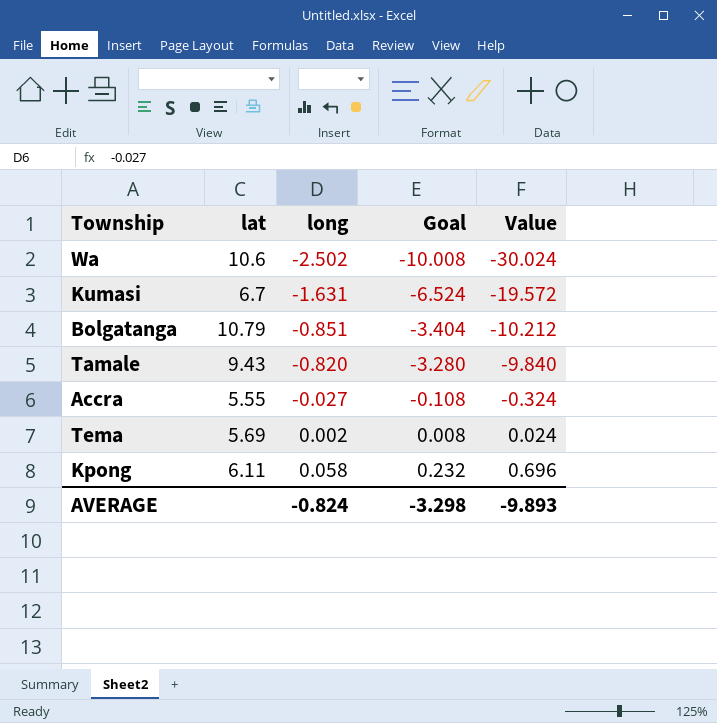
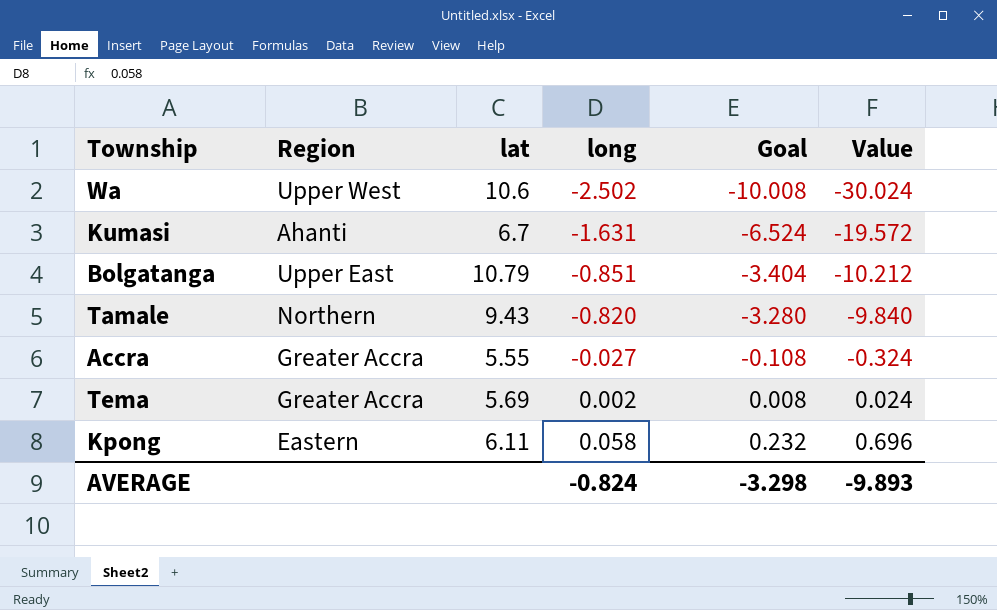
column Region | position: none -> 2

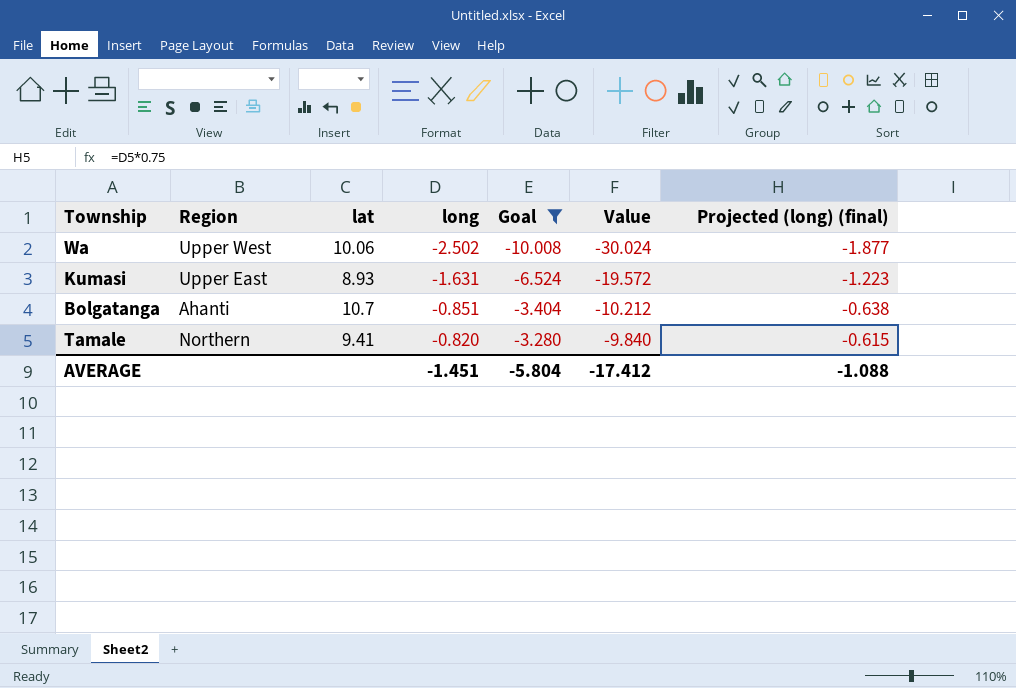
filter: none -> Goal <= -3.280
column Projected (long) (final) | formula: none -> [long] * 0.75
Wa | lat: 10.6 -> 10.06
Kumasi | Region: Ahanti -> Upper East
Kumasi | lat: 6.7 -> 8.93
Bolgatanga | Region: Upper East -> Ahanti
Bolgatanga | lat: 10.79 -> 10.7
Tamale | lat: 9.43 -> 9.41
AVERAGE | long: -0.824 -> -1.451
AVERAGE | Goal: -3.298 -> -5.804
AVERAGE | Value: -9.893 -> -17.412

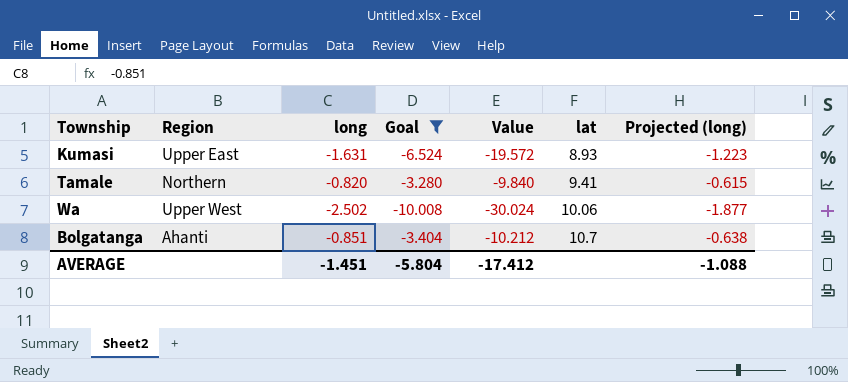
row order: long ascending -> lat ascending
column lat | position: 3 -> 6
column name: Projected (long) (final) -> Projected (long)

